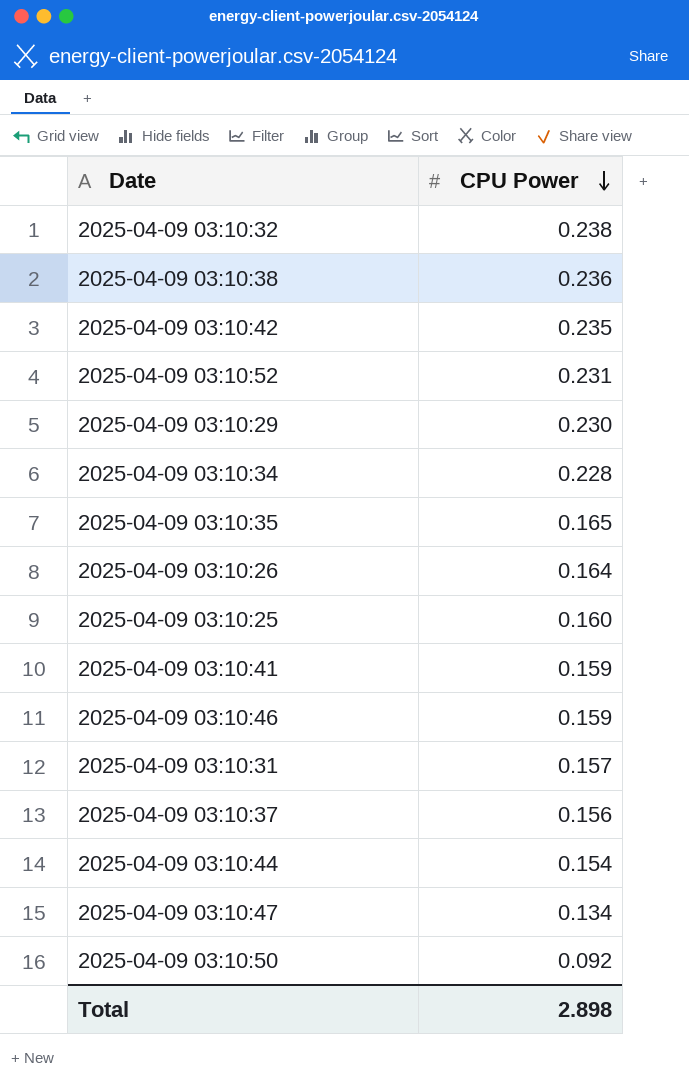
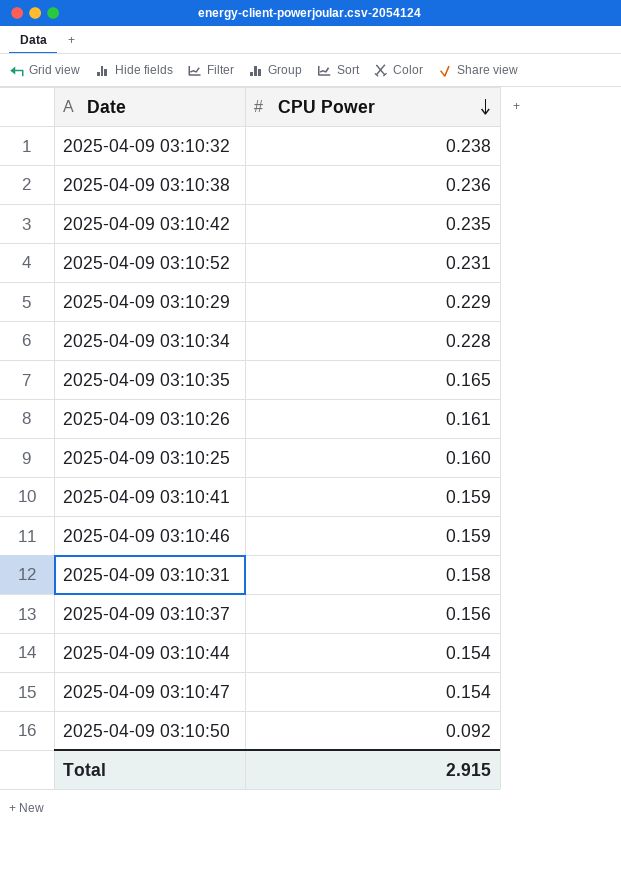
2025-04-09 03:10:29 | CPU Power: 0.230 -> 0.229
2025-04-09 03:10:26 | CPU Power: 0.164 -> 0.161
2025-04-09 03:10:31 | CPU Power: 0.157 -> 0.158
2025-04-09 03:10:47 | CPU Power: 0.134 -> 0.154
Total | CPU Power: 2.898 -> 2.915

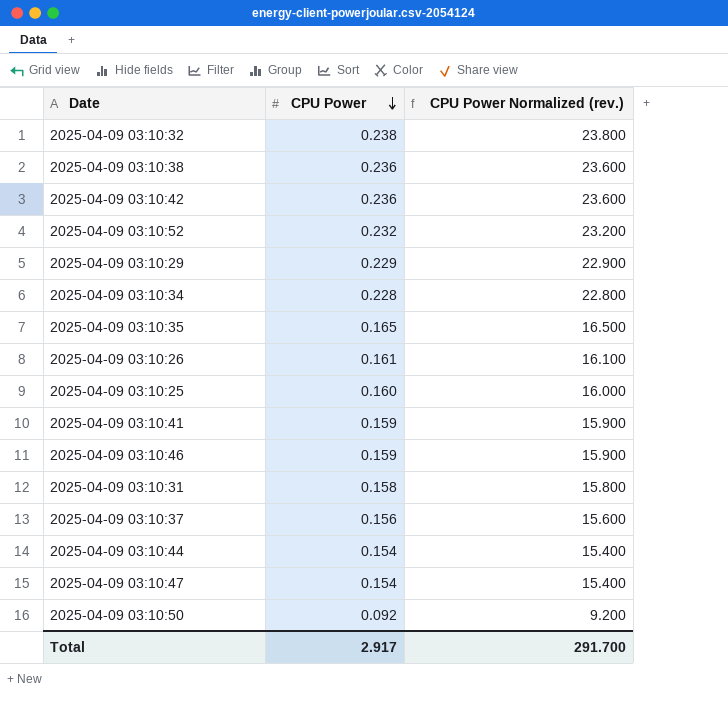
column CPU Power Normalized (rev.) | formula: none -> [CPU Power] * 100
2025-04-09 03:10:42 | CPU Power: 0.235 -> 0.236
2025-04-09 03:10:52 | CPU Power: 0.231 -> 0.232
Total | CPU Power: 2.915 -> 2.917

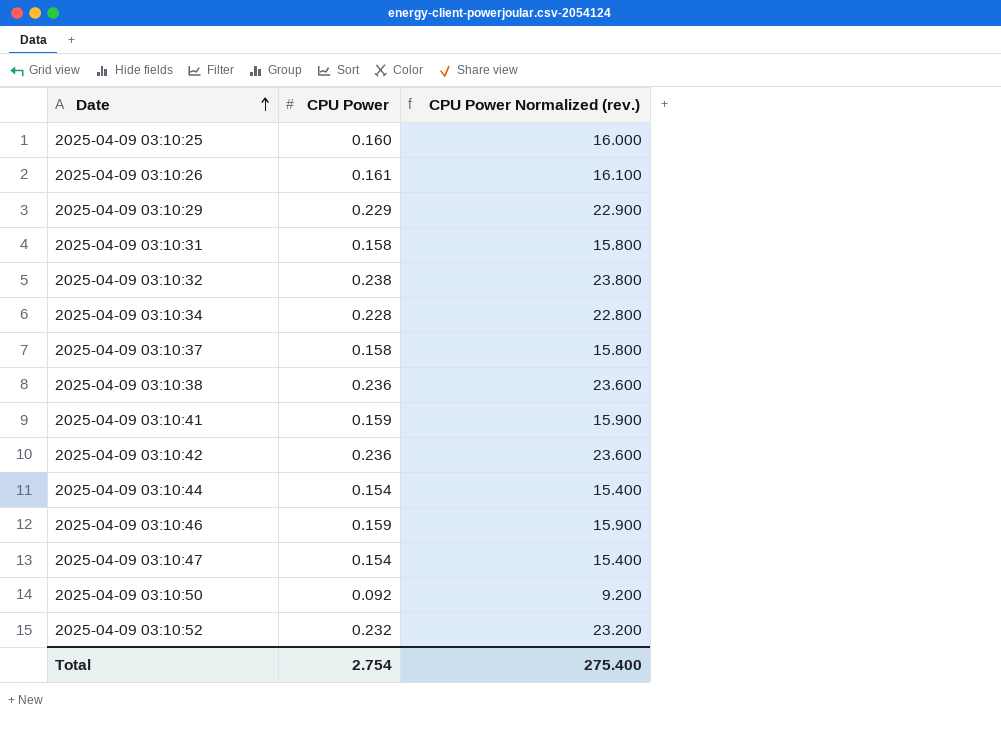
row order: CPU Power descending -> Date ascending
row 2025-04-09 03:10:35: 0.165 | 16.500 -> none
2025-04-09 03:10:37 | CPU Power: 0.156 -> 0.158
2025-04-09 03:10:37 | CPU Power Normalized (rev.): 15.600 -> 15.800
Total | CPU Power: 2.917 -> 2.754
Total | CPU Power Normalized (rev.): 291.700 -> 275.400

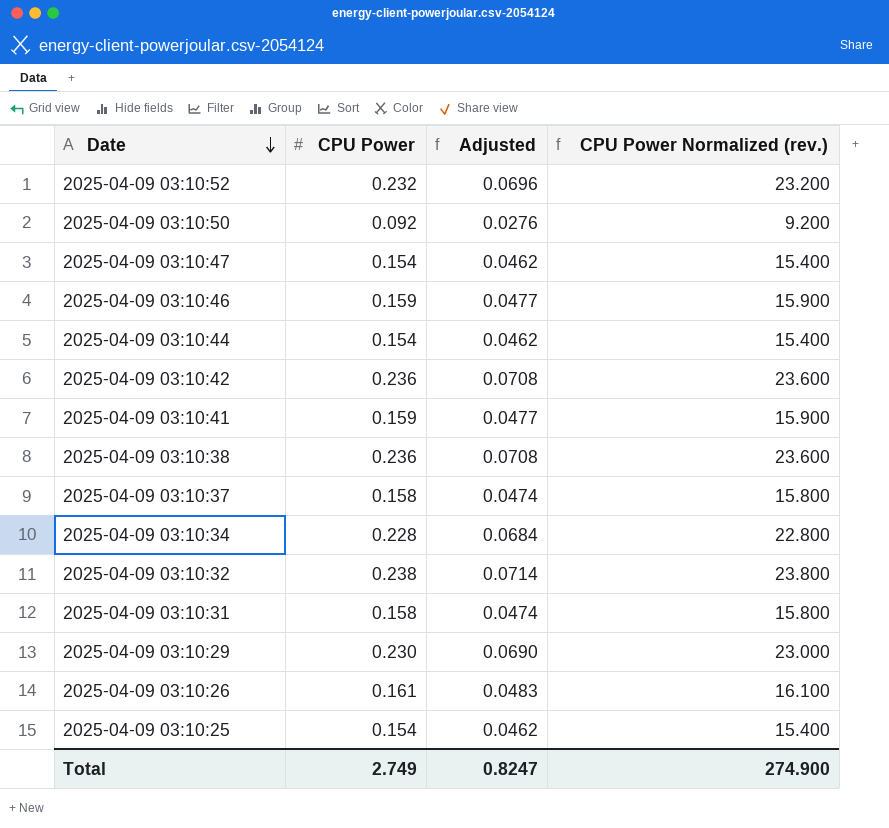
row order: Date ascending -> Date descending
column Adjusted | formula: none -> [CPU Power] * 0.3
2025-04-09 03:10:29 | CPU Power: 0.229 -> 0.230
2025-04-09 03:10:29 | CPU Power Normalized (rev.): 22.900 -> 23.000
2025-04-09 03:10:25 | CPU Power: 0.160 -> 0.154
2025-04-09 03:10:25 | CPU Power Normalized (rev.): 16.000 -> 15.400
Total | CPU Power: 2.754 -> 2.749
Total | CPU Power Normalized (rev.): 275.400 -> 274.900

